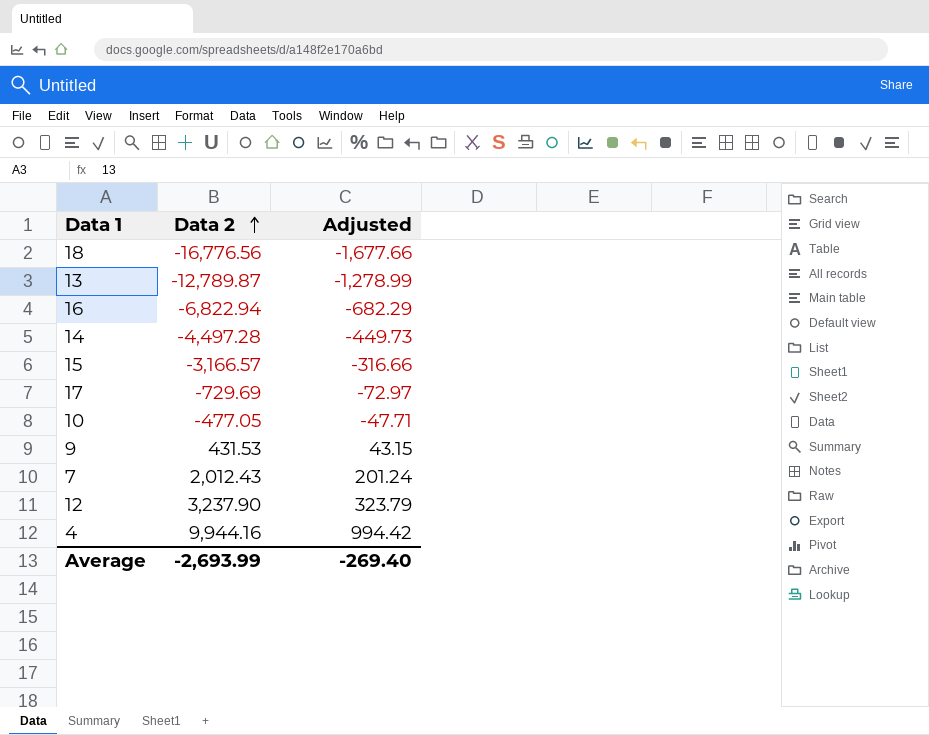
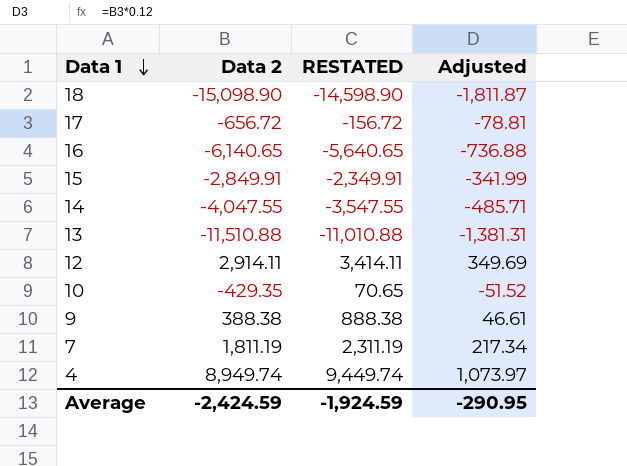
row order: Data 2 ascending -> Data 1 descending
column RESTATED | formula: none -> [Data 2] + 500
column Adjusted | formula: [Data 2] * 0.1 -> [Data 2] * 0.12
18 | Data 2: -16,776.56 -> -15,098.90
17 | Data 2: -729.69 -> -656.72
16 | Data 2: -6,822.94 -> -6,140.65
15 | Data 2: -3,166.57 -> -2,849.91
14 | Data 2: -4,497.28 -> -4,047.55
13 | Data 2: -12,789.87 -> -11,510.88
12 | Data 2: 3,237.90 -> 2,914.11
10 | Data 2: -477.05 -> -429.35
9 | Data 2: 431.53 -> 388.38
7 | Data 2: 2,012.43 -> 1,811.19
4 | Data 2: 9,944.16 -> 8,949.74
Average | Data 2: -2,693.99 -> -2,424.59
Average | Adjusted: -269.40 -> -290.95

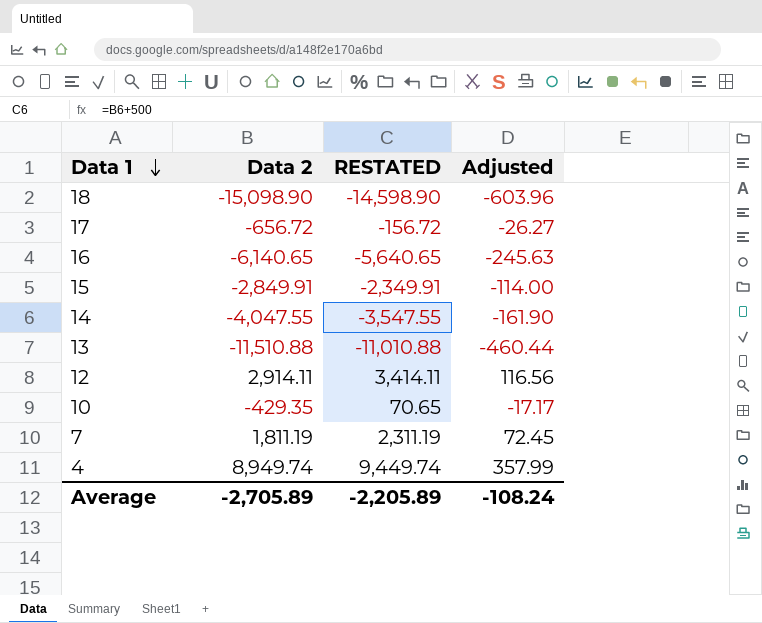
column Adjusted | formula: [Data 2] * 0.12 -> [Data 2] * 0.04
row 9: 388.38 | 888.38 | 46.61 -> none
Average | Data 2: -2,424.59 -> -2,705.89
Average | RESTATED: -1,924.59 -> -2,205.89
Average | Adjusted: -290.95 -> -108.24

